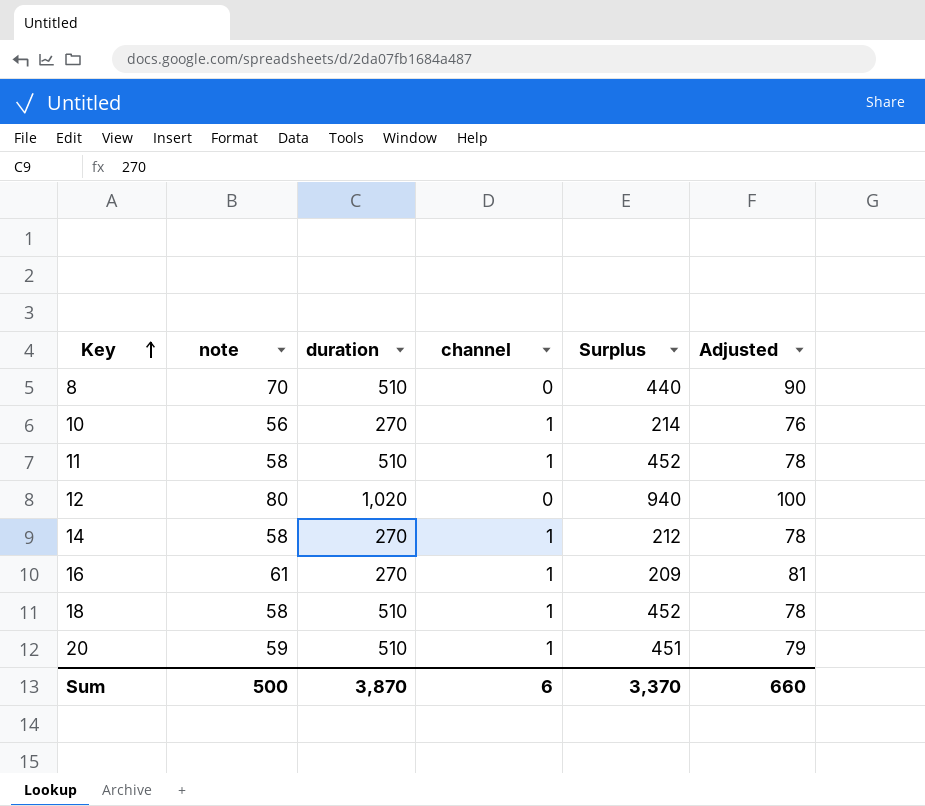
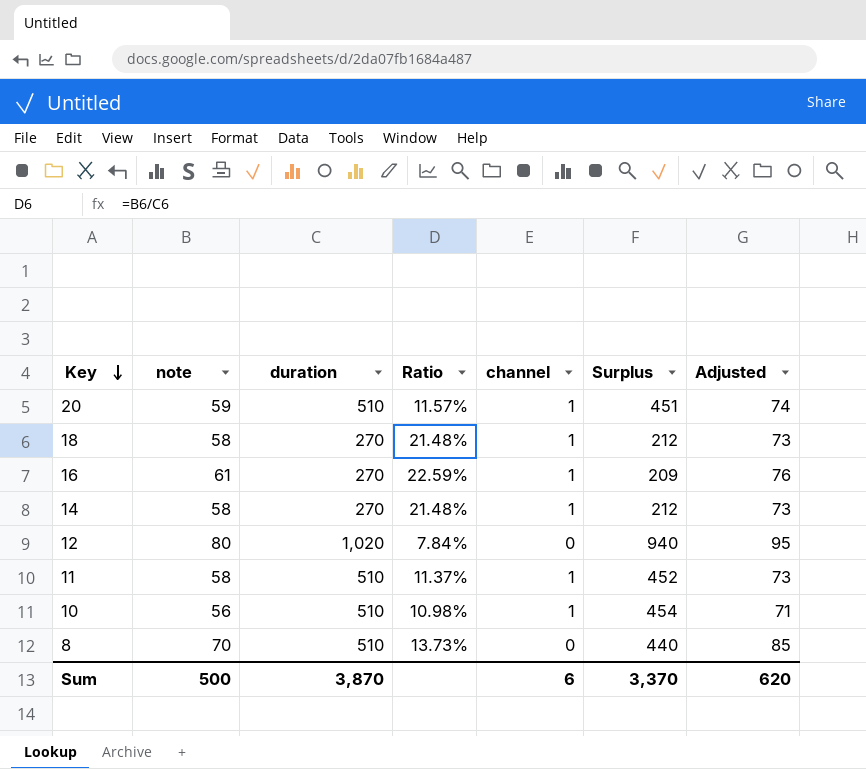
row order: Key ascending -> Key descending
column Ratio | formula: none -> [note] / [duration]
column Adjusted | formula: [note] + 20 -> [note] + 15
18 | duration: 510 -> 270
18 | Surplus: 452 -> 212
10 | duration: 270 -> 510
10 | Surplus: 214 -> 454
Sum | Adjusted: 660 -> 620

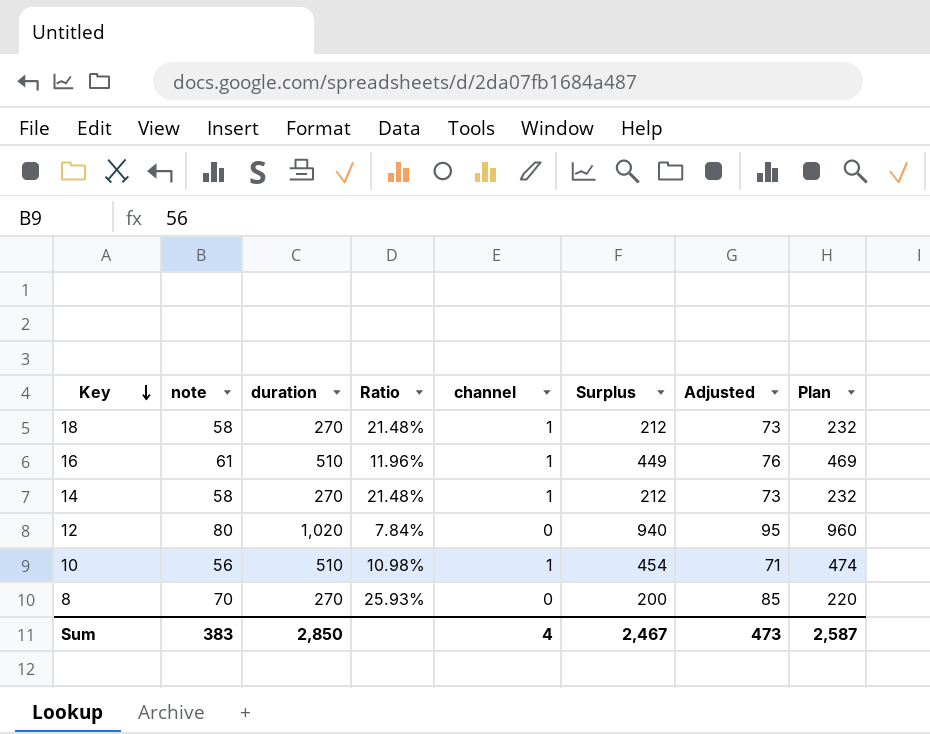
column Plan | formula: none -> [Surplus] + 20
row 20: 59 | 510 | 11.57% | 1 | 451 | 74 -> none
row 11: 58 | 510 | 11.37% | 1 | 452 | 73 -> none
16 | duration: 270 -> 510
16 | Ratio: 22.59% -> 11.96%
16 | Surplus: 209 -> 449
8 | duration: 510 -> 270
8 | Ratio: 13.73% -> 25.93%
8 | Surplus: 440 -> 200
Sum | note: 500 -> 383
Sum | duration: 3,870 -> 2,850
Sum | channel: 6 -> 4
Sum | Surplus: 3,370 -> 2,467
Sum | Adjusted: 620 -> 473

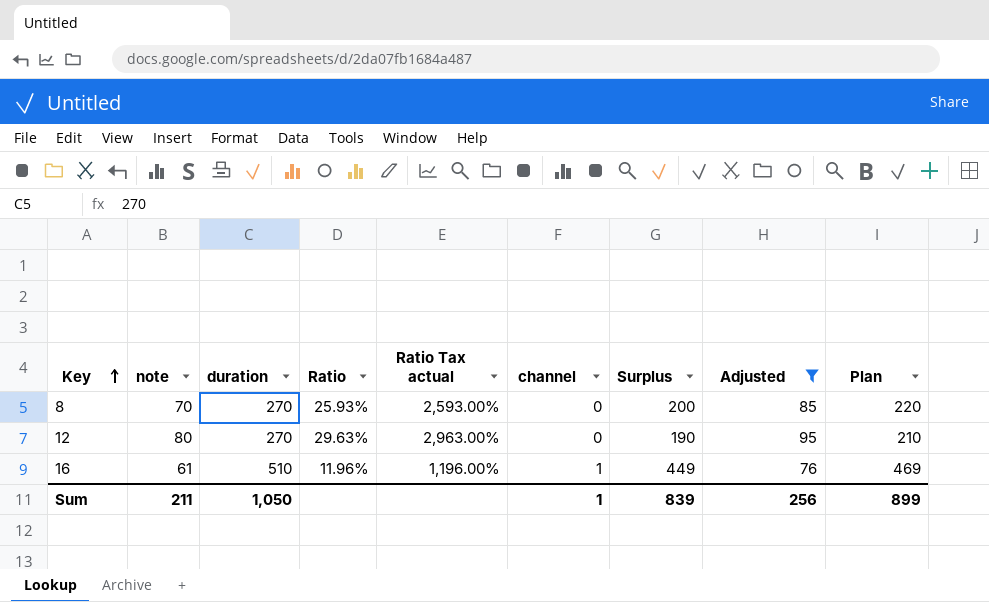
filter: none -> Adjusted >= 76
row order: Key descending -> Key ascending
column Ratio Tax actual | formula: none -> [Ratio] * 100
12 | duration: 1,020 -> 270
12 | Ratio: 7.84% -> 29.63%
12 | Surplus: 940 -> 190
12 | Plan: 960 -> 210
Sum | note: 383 -> 211
Sum | duration: 2,850 -> 1,050
Sum | channel: 4 -> 1
Sum | Surplus: 2,467 -> 839
Sum | Adjusted: 473 -> 256
Sum | Plan: 2,587 -> 899

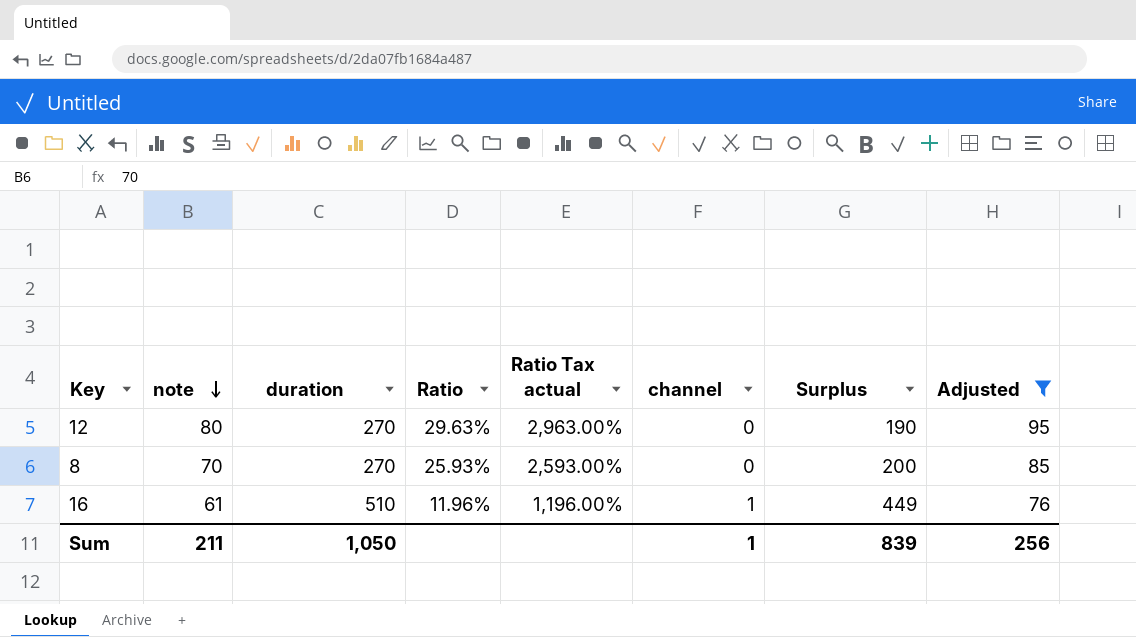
row order: Key ascending -> note descending
column Plan | formula: [Surplus] + 20 -> none

